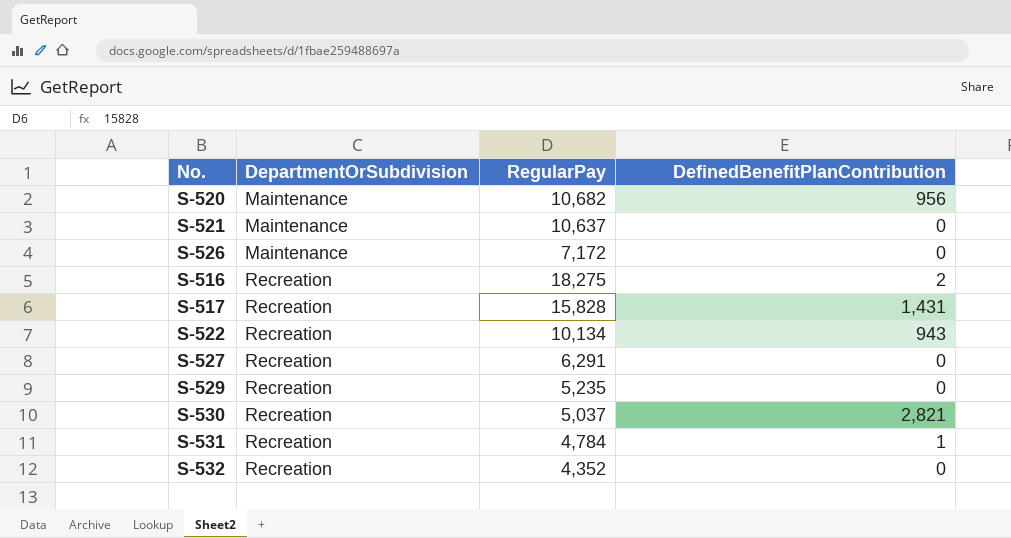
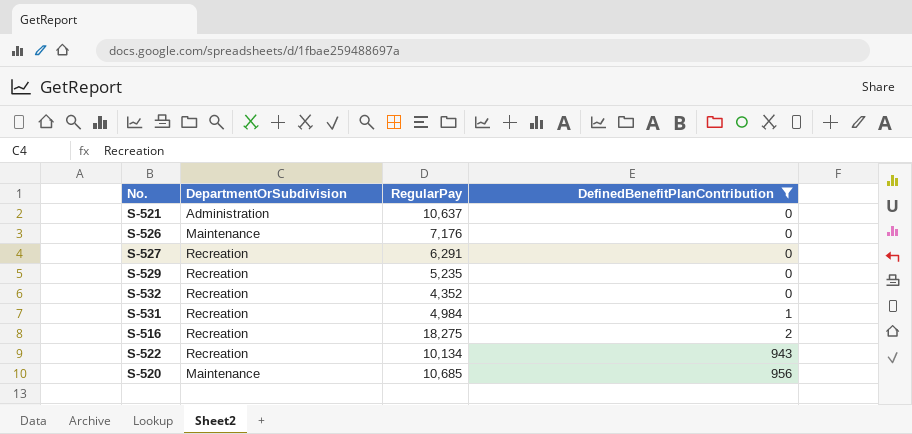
filter: none -> DefinedBenefitPlanContribution <= 956
row order: DepartmentOrSubdivision ascending -> DefinedBenefitPlanContribution ascending
S-521 | DepartmentOrSubdivision: Maintenance -> Administration
S-526 | RegularPay: 7,172 -> 7,176
S-531 | RegularPay: 4,784 -> 4,984
S-520 | RegularPay: 10,682 -> 10,685

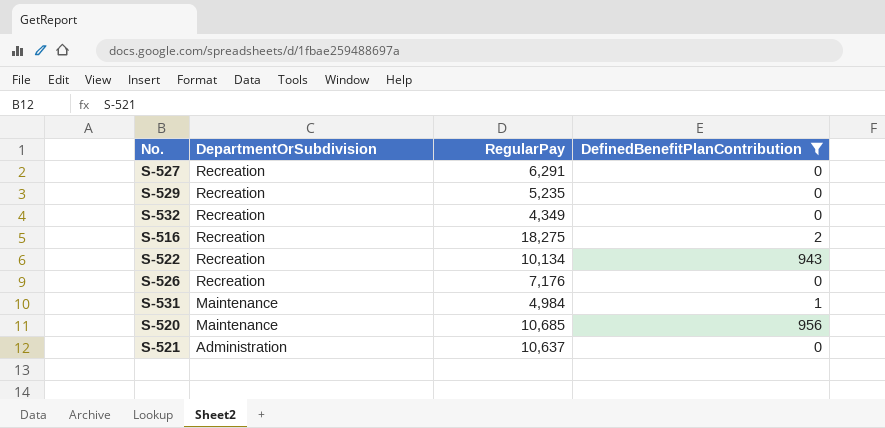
row order: DefinedBenefitPlanContribution ascending -> DepartmentOrSubdivision descending
S-532 | RegularPay: 4,352 -> 4,349
S-526 | DepartmentOrSubdivision: Maintenance -> Recreation
S-531 | DepartmentOrSubdivision: Recreation -> Maintenance

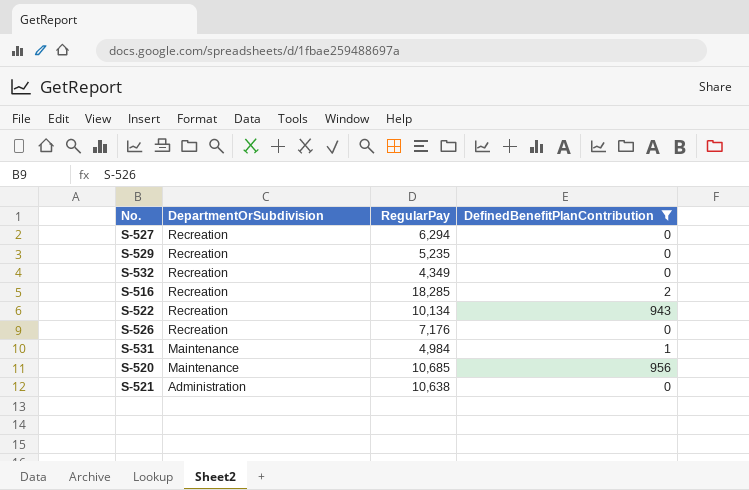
S-527 | RegularPay: 6,291 -> 6,294
S-516 | RegularPay: 18,275 -> 18,285
S-521 | RegularPay: 10,637 -> 10,638

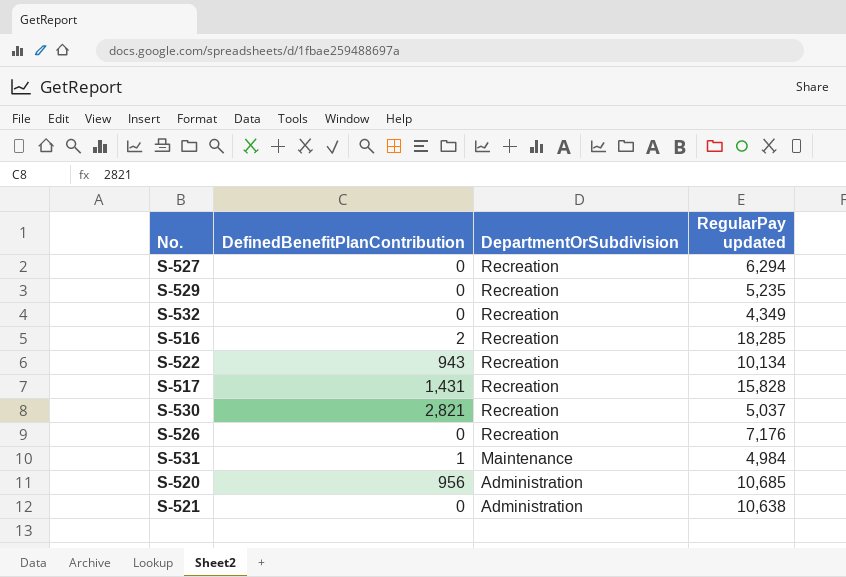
filter: DefinedBenefitPlanContribution <= 956 -> none
column DefinedBenefitPlanContribution | position: 4 -> 2
column name: RegularPay -> RegularPay updated
S-520 | DepartmentOrSubdivision: Maintenance -> Administration

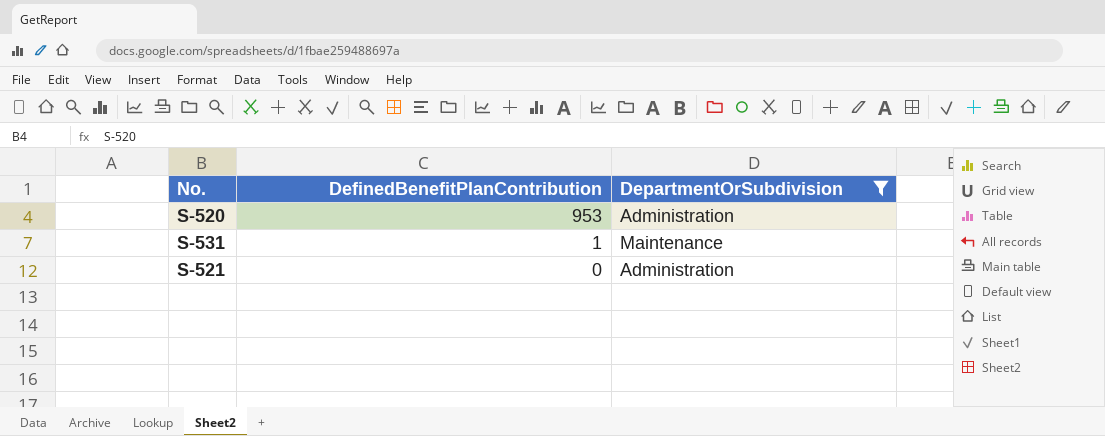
filter: none -> DepartmentOrSubdivision != Recreation
row order: DepartmentOrSubdivision descending -> DefinedBenefitPlanContribution descending
column RegularPay updated | position: 4 -> none
S-520 | DefinedBenefitPlanContribution: 956 -> 953

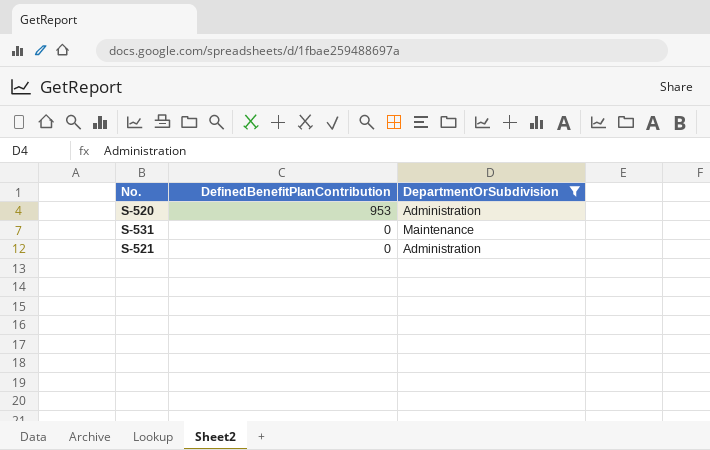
S-531 | DefinedBenefitPlanContribution: 1 -> 0

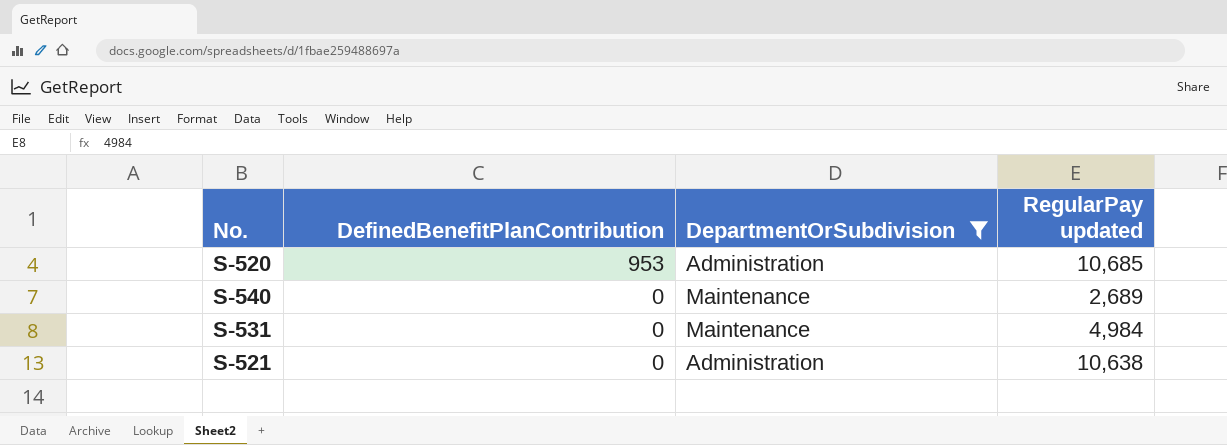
column RegularPay updated | position: none -> 4
row S-540: none -> 0 | Maintenance | 2,689

